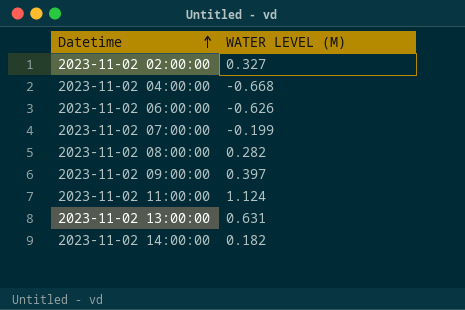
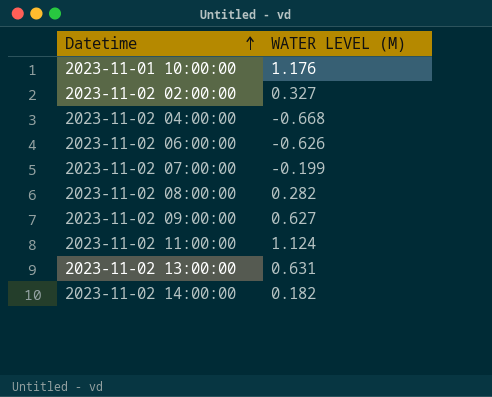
row 2023-11-01 10:00:00: none -> 1.176
2023-11-02 09:00:00 | WATER LEVEL (M): 0.397 -> 0.627

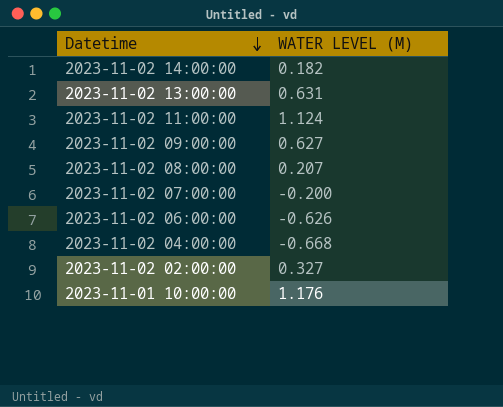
row order: Datetime ascending -> Datetime descending
2023-11-02 08:00:00 | WATER LEVEL (M): 0.282 -> 0.207
2023-11-02 07:00:00 | WATER LEVEL (M): -0.199 -> -0.200

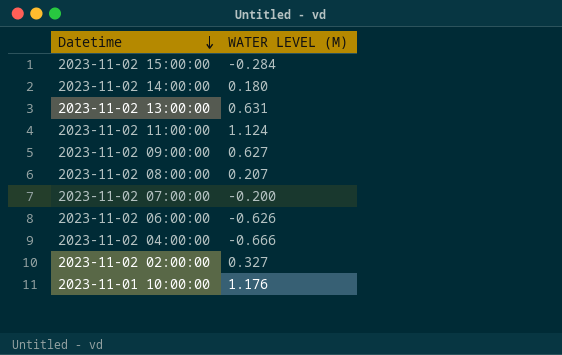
row 2023-11-02 15:00:00: none -> -0.284
2023-11-02 14:00:00 | WATER LEVEL (M): 0.182 -> 0.180
2023-11-02 04:00:00 | WATER LEVEL (M): -0.668 -> -0.666

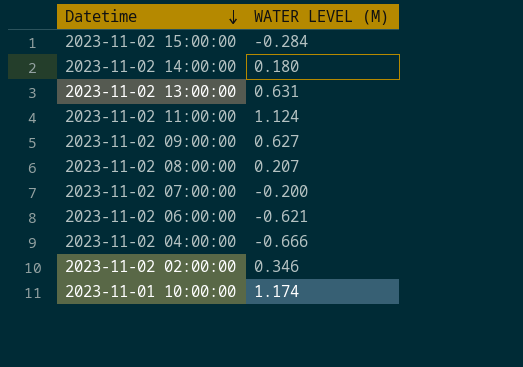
2023-11-02 06:00:00 | WATER LEVEL (M): -0.626 -> -0.621
2023-11-02 02:00:00 | WATER LEVEL (M): 0.327 -> 0.346
2023-11-01 10:00:00 | WATER LEVEL (M): 1.176 -> 1.174

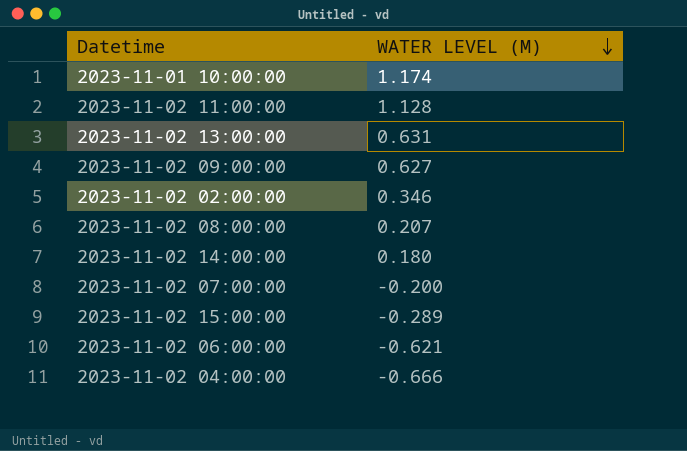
row order: Datetime descending -> WATER LEVEL (M) descending
2023-11-02 11:00:00 | WATER LEVEL (M): 1.124 -> 1.128
2023-11-02 15:00:00 | WATER LEVEL (M): -0.284 -> -0.289

